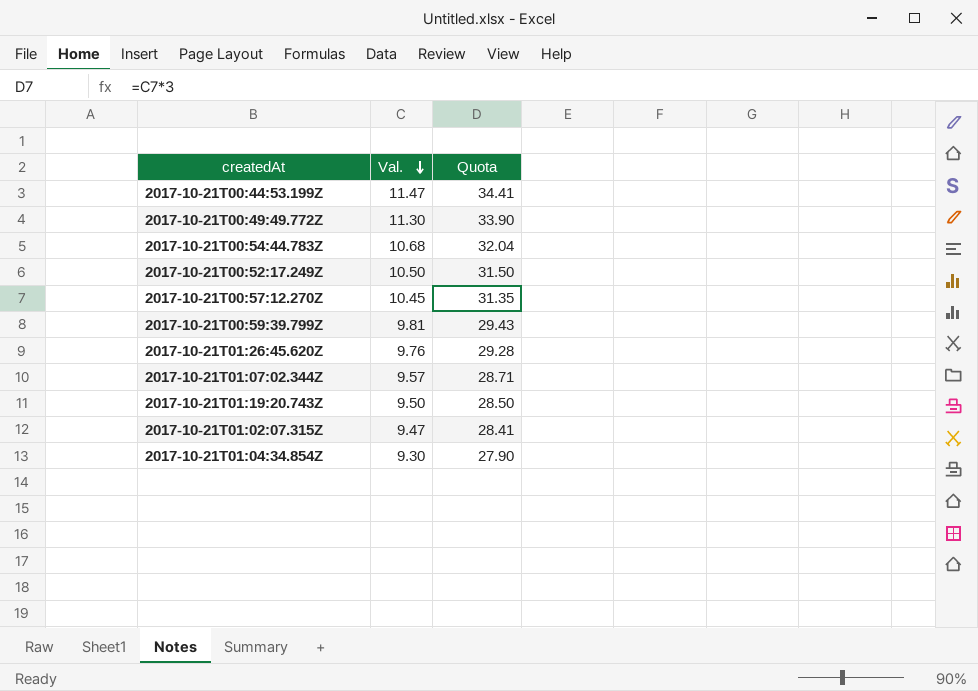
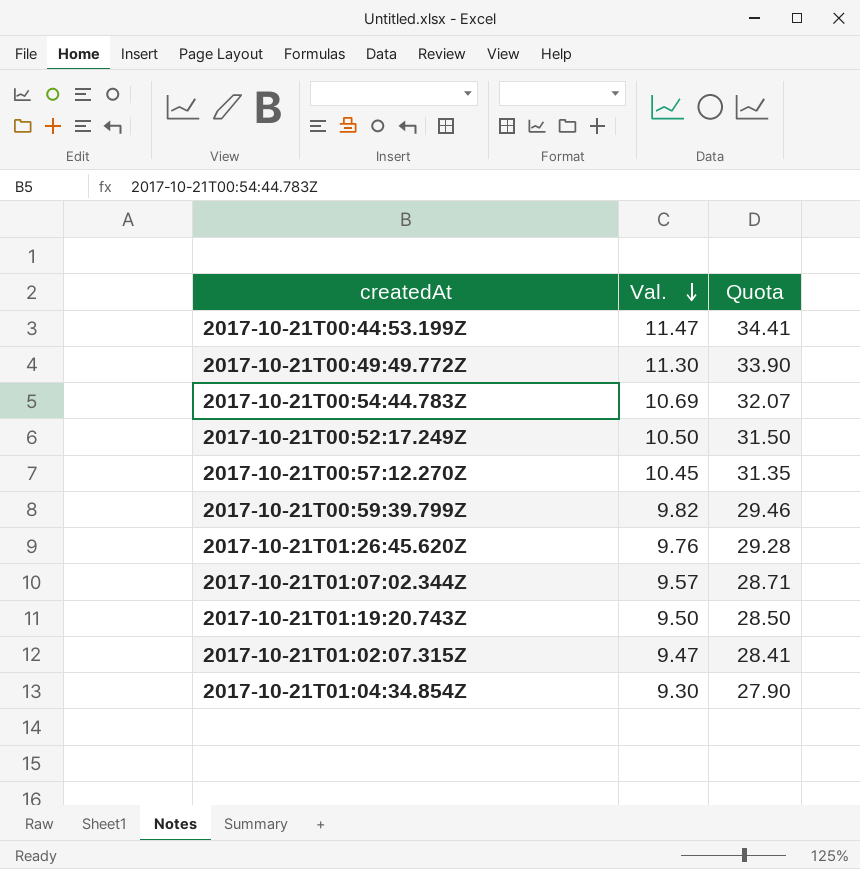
2017-10-21T00:54:44.783Z | Val.: 10.68 -> 10.69
2017-10-21T00:54:44.783Z | Quota: 32.04 -> 32.07
2017-10-21T00:59:39.799Z | Val.: 9.81 -> 9.82
2017-10-21T00:59:39.799Z | Quota: 29.43 -> 29.46

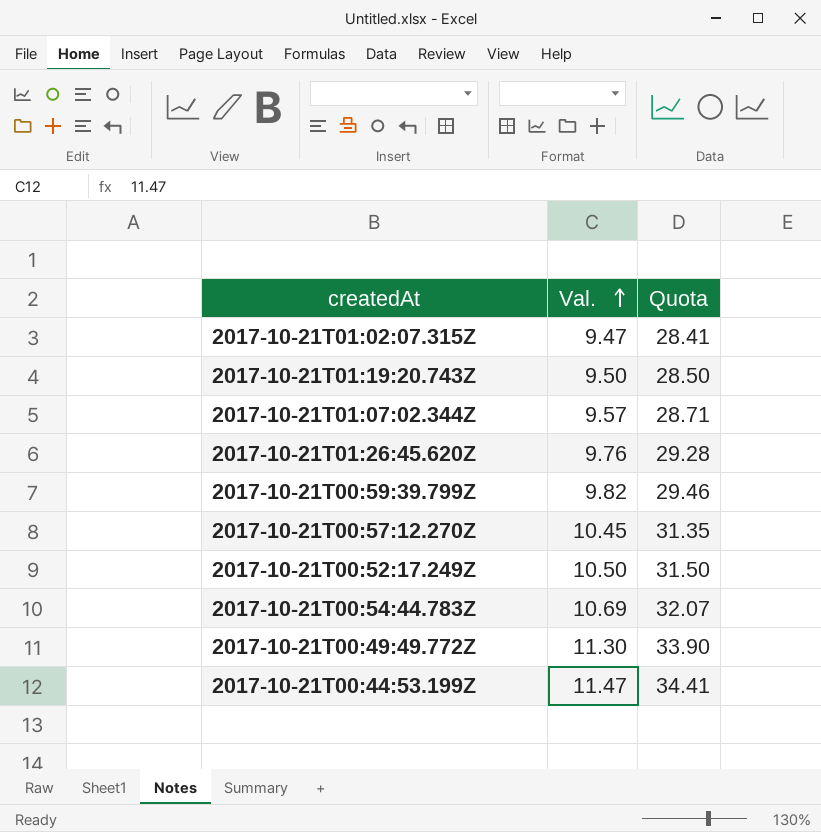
row order: Val. descending -> Val. ascending
row 2017-10-21T01:04:34.854Z: 9.30 | 27.90 -> none

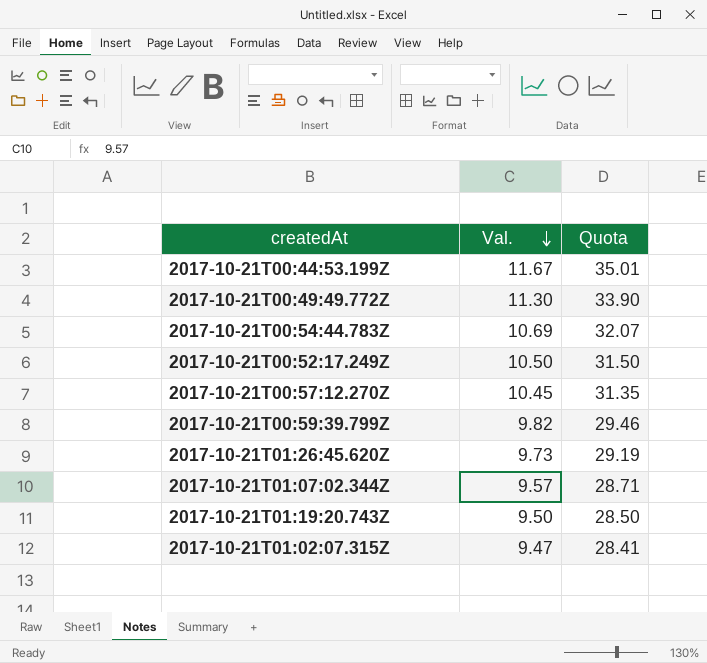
row order: Val. ascending -> Val. descending
2017-10-21T00:44:53.199Z | Val.: 11.47 -> 11.67
2017-10-21T00:44:53.199Z | Quota: 34.41 -> 35.01
2017-10-21T01:26:45.620Z | Val.: 9.76 -> 9.73
2017-10-21T01:26:45.620Z | Quota: 29.28 -> 29.19

